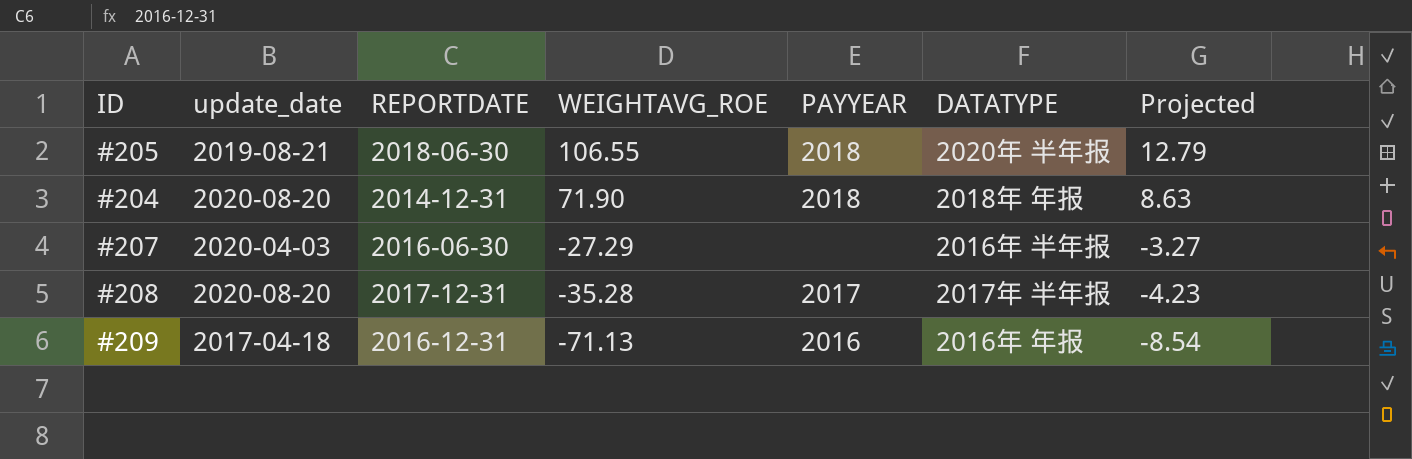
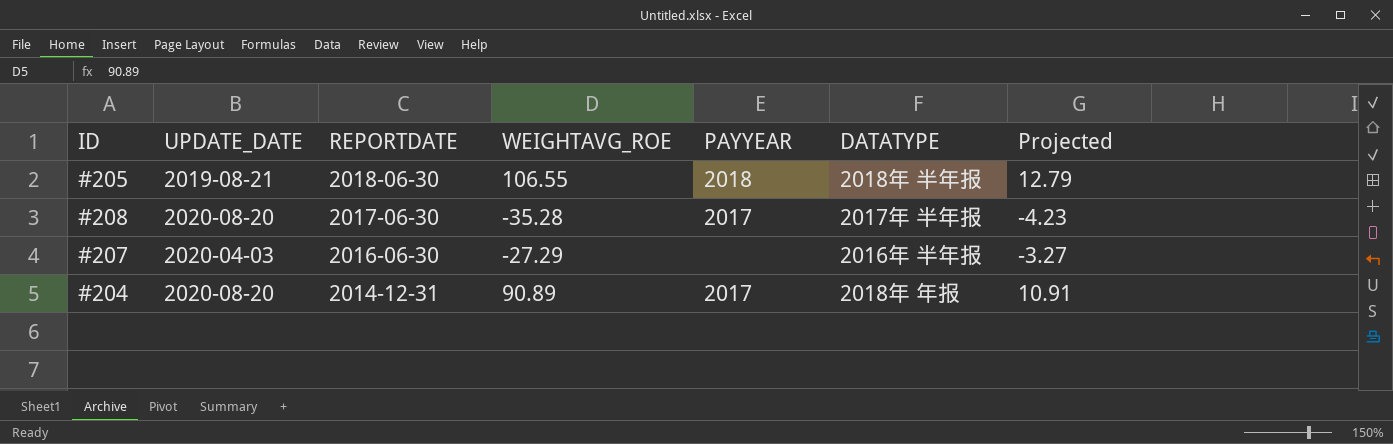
row order: WEIGHTAVG_ROE descending -> REPORTDATE descending
column name: update_date -> UPDATE_DATE
row #209: 2017-04-18 | 2016-12-31 | -71.13 | 2016 | 2016年 年报 | -8.54 -> none
#205 | DATATYPE: 2020年 半年报 -> 2018年 半年报
#208 | REPORTDATE: 2017-12-31 -> 2017-06-30
#204 | WEIGHTAVG_ROE: 71.90 -> 90.89
#204 | PAYYEAR: 2018 -> 2017
#204 | Projected: 8.63 -> 10.91

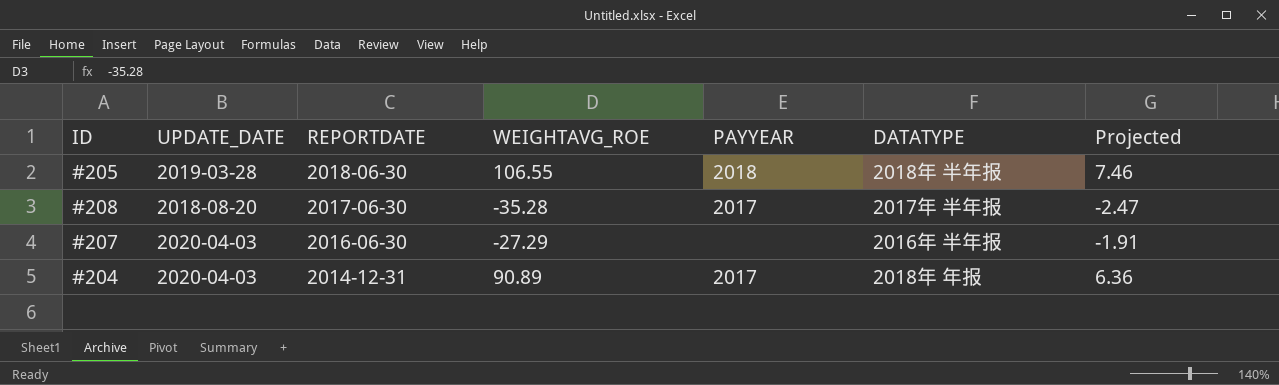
column Projected | formula: [WEIGHTAVG_ROE] * 0.12 -> [WEIGHTAVG_ROE] * 0.07
#205 | UPDATE_DATE: 2019-08-21 -> 2019-03-28
#208 | UPDATE_DATE: 2020-08-20 -> 2018-08-20
#204 | UPDATE_DATE: 2020-08-20 -> 2020-04-03

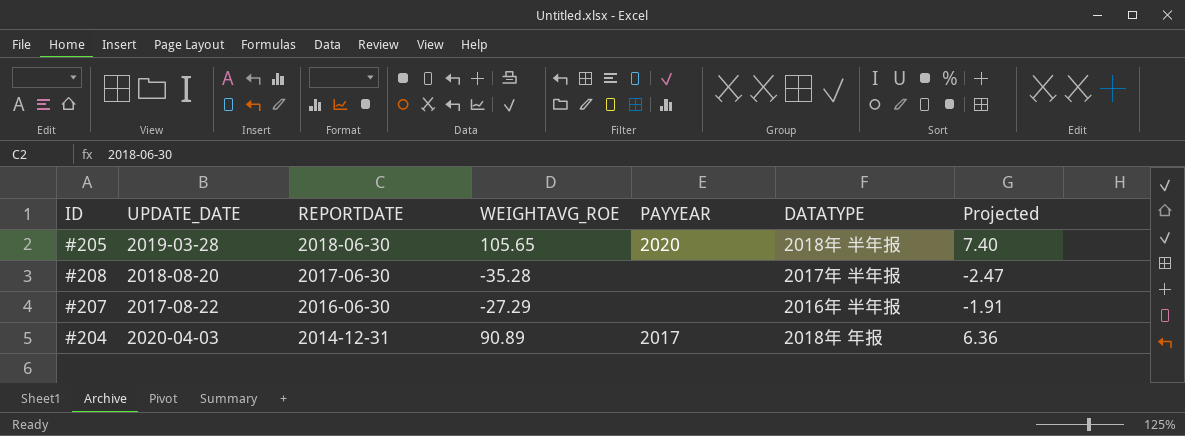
#205 | WEIGHTAVG_ROE: 106.55 -> 105.65
#205 | PAYYEAR: 2018 -> 2020
#205 | Projected: 7.46 -> 7.40
#208 | PAYYEAR: 2017 -> none
#207 | UPDATE_DATE: 2020-04-03 -> 2017-08-22

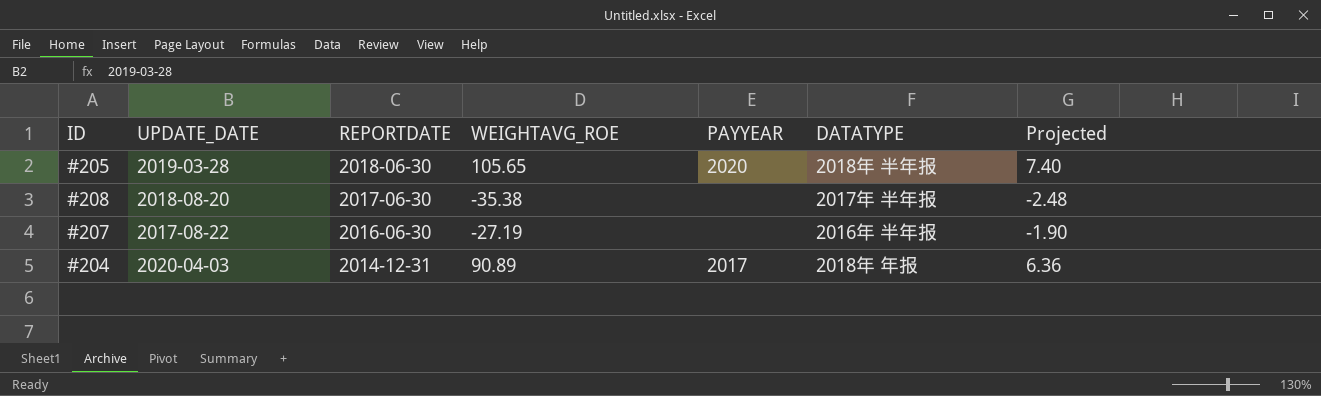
#208 | WEIGHTAVG_ROE: -35.28 -> -35.38
#208 | Projected: -2.47 -> -2.48
#207 | WEIGHTAVG_ROE: -27.29 -> -27.19
#207 | Projected: -1.91 -> -1.90

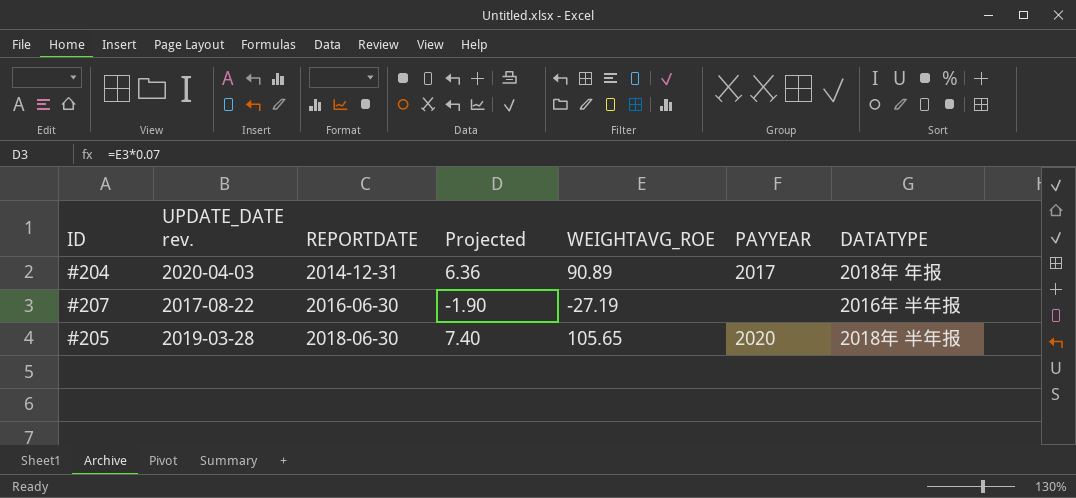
row order: REPORTDATE descending -> REPORTDATE ascending
column name: UPDATE_DATE -> UPDATE_DATE rev.
column Projected | position: 7 -> 4
row #208: 2018-08-20 | 2017-06-30 | -35.38 | none | 2017年 半年报 | -2.48 -> none

